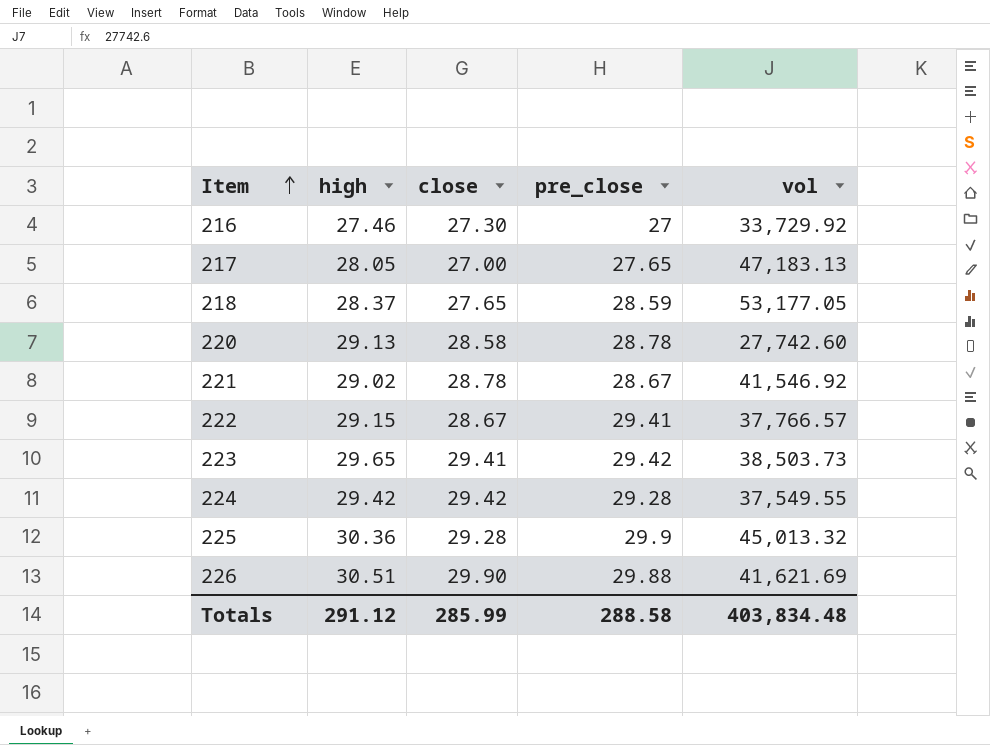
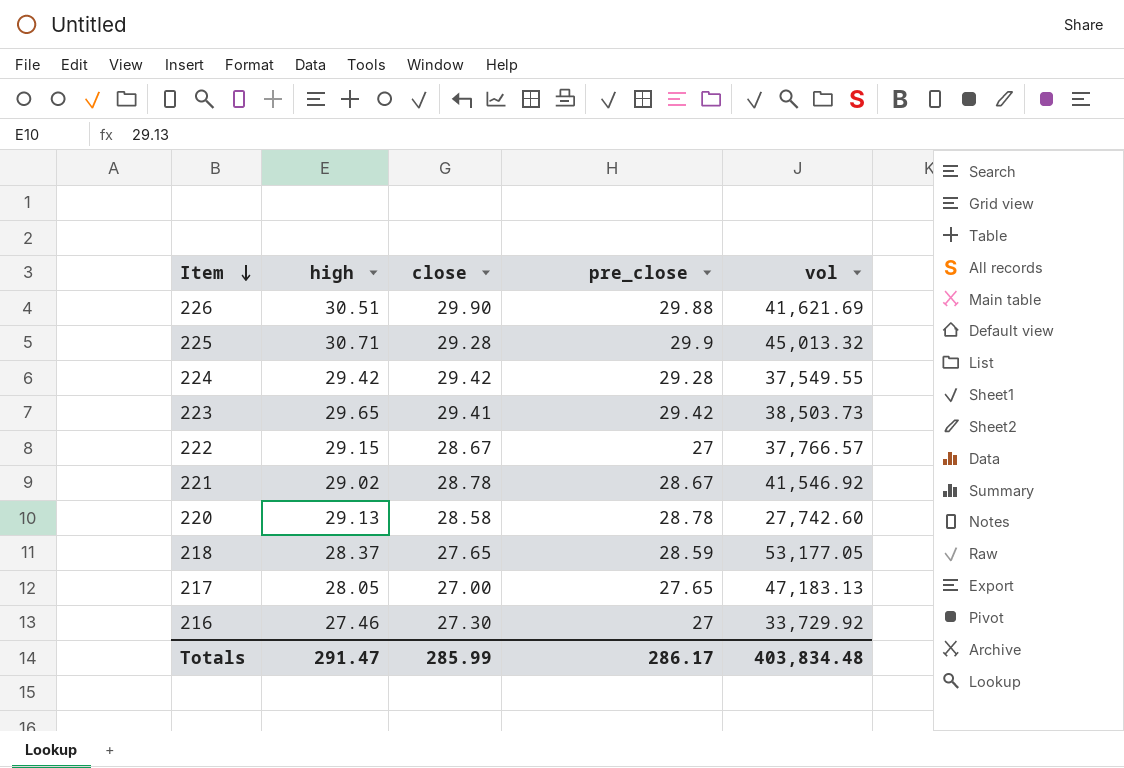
row order: Item ascending -> Item descending
225 | high: 30.36 -> 30.71
222 | pre_close: 29.41 -> 27
Totals | high: 291.12 -> 291.47
Totals | pre_close: 288.58 -> 286.17

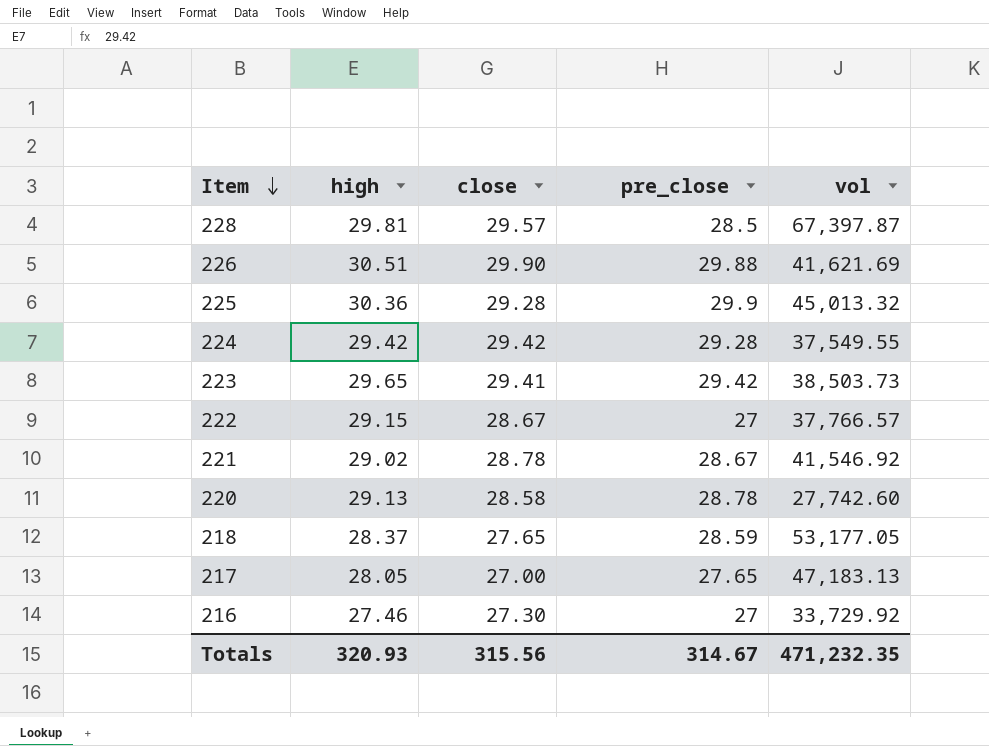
row 228: none -> 29.81 | 29.57 | 28.5 | 67,397.87
225 | high: 30.71 -> 30.36
Totals | high: 291.47 -> 320.93
Totals | close: 285.99 -> 315.56
Totals | pre_close: 286.17 -> 314.67
Totals | vol: 403,834.48 -> 471,232.35

